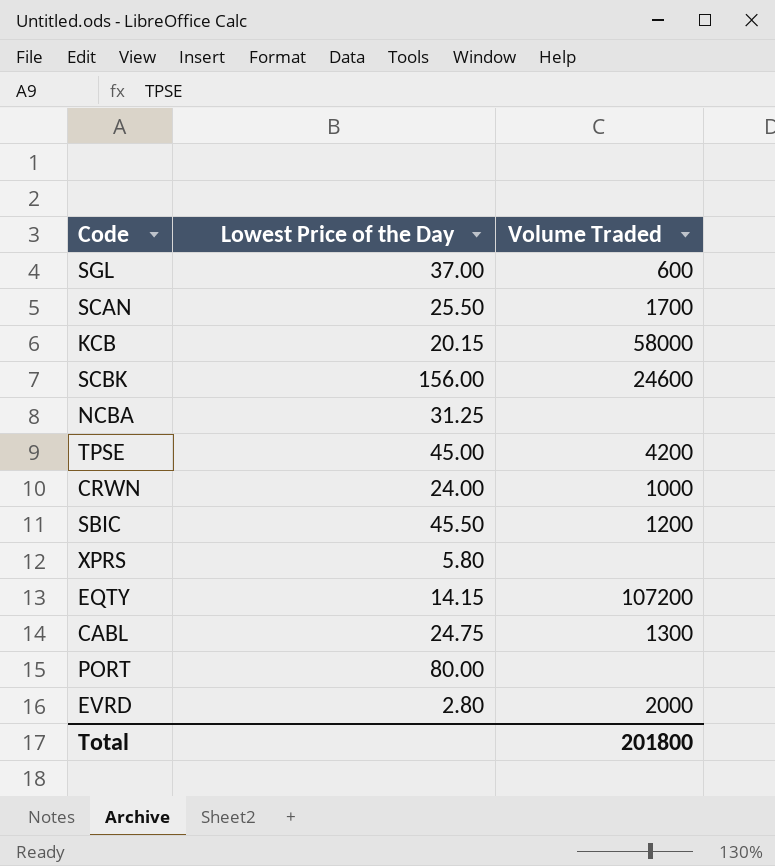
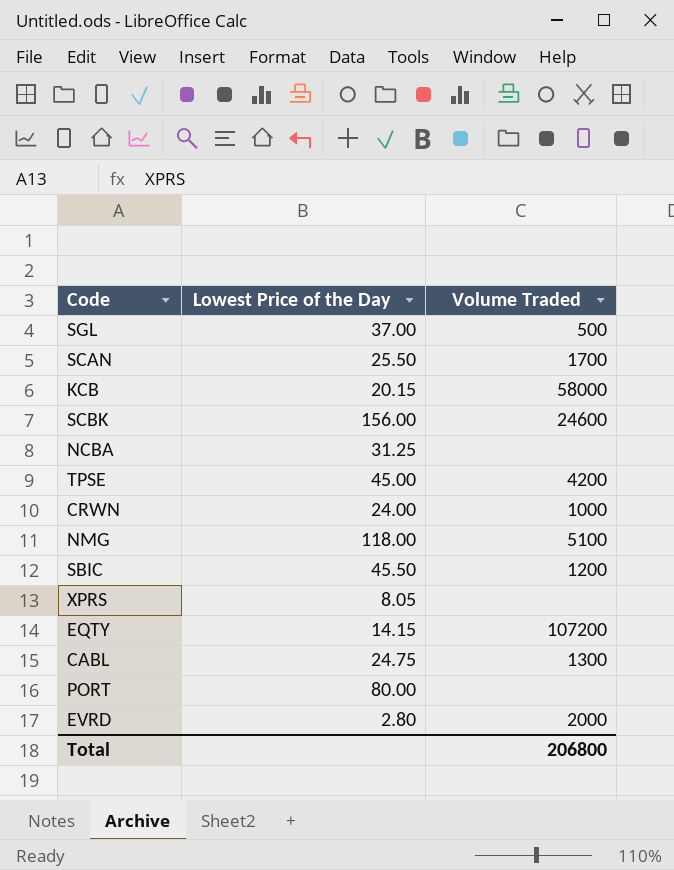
SGL | Volume Traded: 600 -> 500
row NMG: none -> 118.00 | 5100
XPRS | Lowest Price of the Day: 5.80 -> 8.05
Total | Volume Traded: 201800 -> 206800

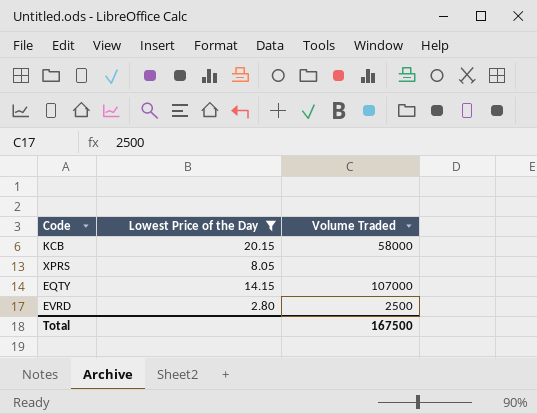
filter: none -> Lowest Price of the Day <= 20.15
EQTY | Volume Traded: 107200 -> 107000
EVRD | Volume Traded: 2000 -> 2500
Total | Volume Traded: 206800 -> 167500

